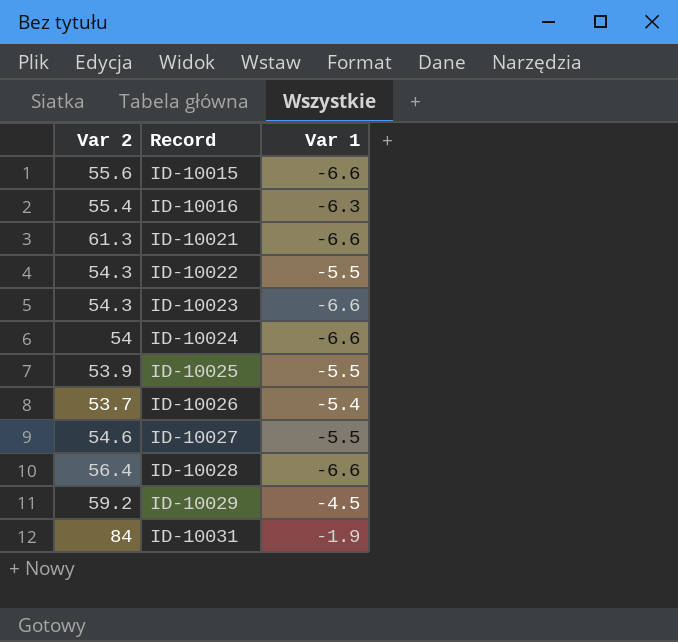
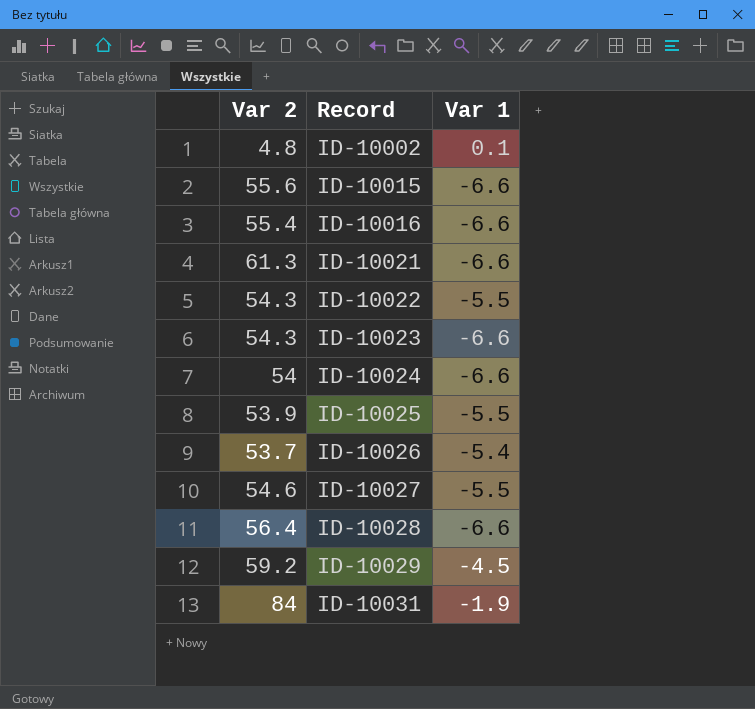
row ID-10002: none -> 4.8 | 0.1
ID-10016 | Var 1: -6.3 -> -6.6

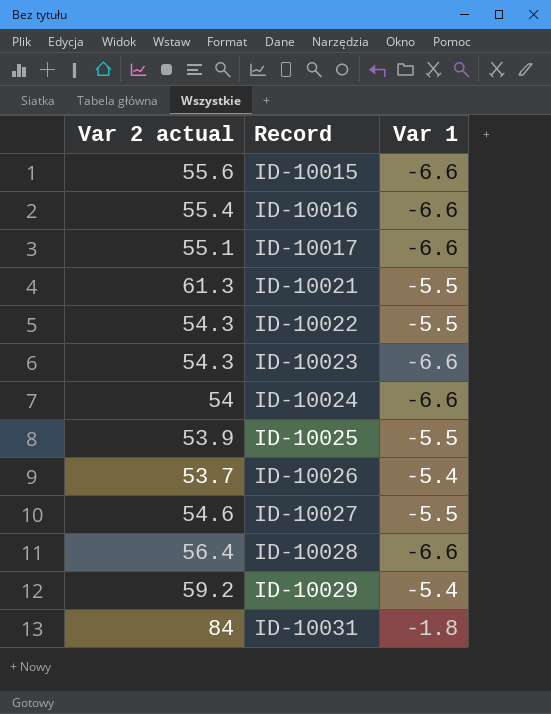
column name: Var 2 -> Var 2 actual
row ID-10002: 4.8 | 0.1 -> none
row ID-10017: none -> 55.1 | -6.6
ID-10021 | Var 1: -6.6 -> -5.5
ID-10029 | Var 1: -4.5 -> -5.4
ID-10031 | Var 1: -1.9 -> -1.8

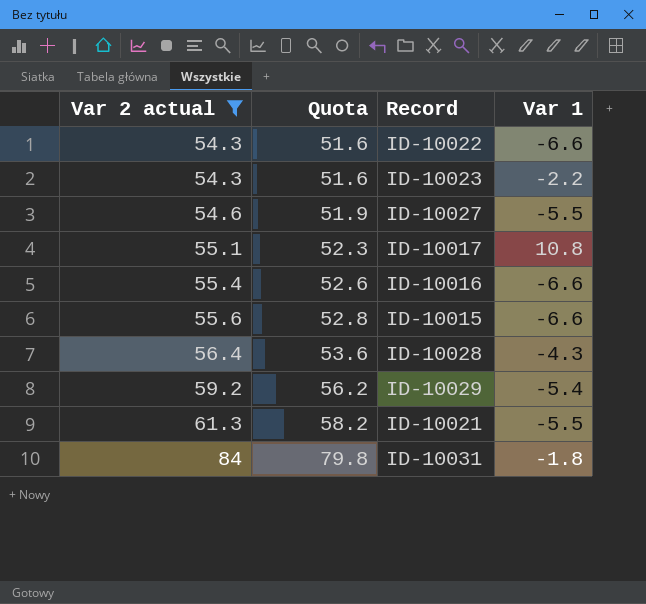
filter: none -> Var 2 actual >= 54.3
row order: Record ascending -> Var 2 actual ascending
column Quota | formula: none -> [Var 2 actual] * 0.95
ID-10022 | Var 1: -5.5 -> -6.6
ID-10023 | Var 1: -6.6 -> -2.2
ID-10017 | Var 1: -6.6 -> 10.8
ID-10028 | Var 1: -6.6 -> -4.3

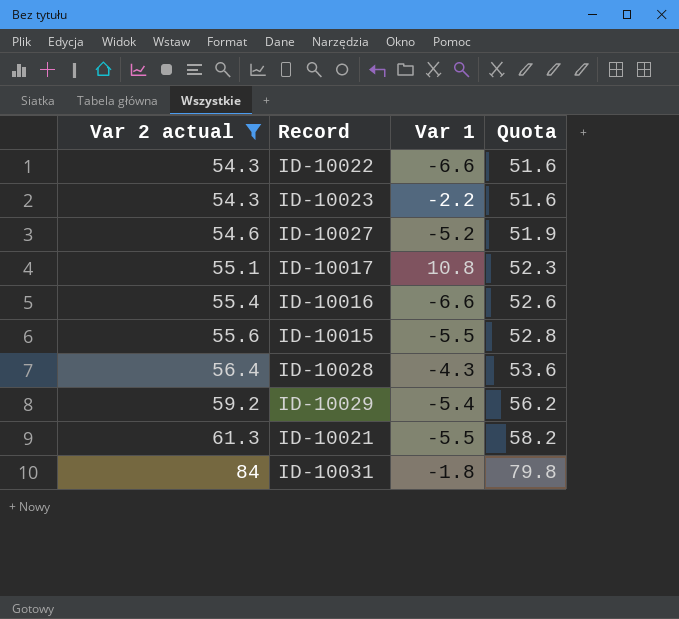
column Quota | position: 2 -> 4
ID-10027 | Var 1: -5.5 -> -5.2
ID-10015 | Var 1: -6.6 -> -5.5

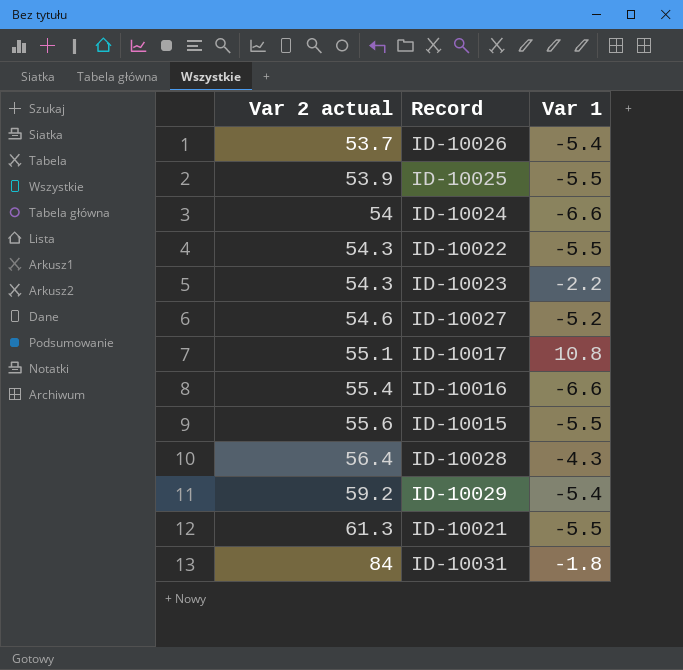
filter: Var 2 actual >= 54.3 -> none
column Quota | formula: [Var 2 actual] * 0.95 -> none
ID-10022 | Var 1: -6.6 -> -5.5

